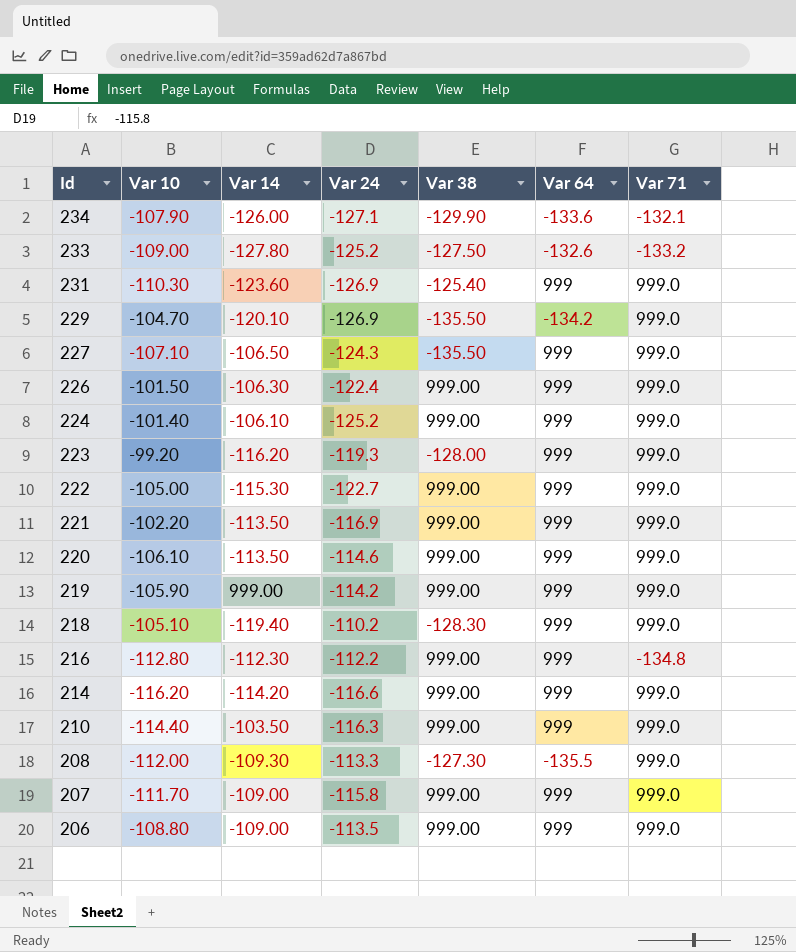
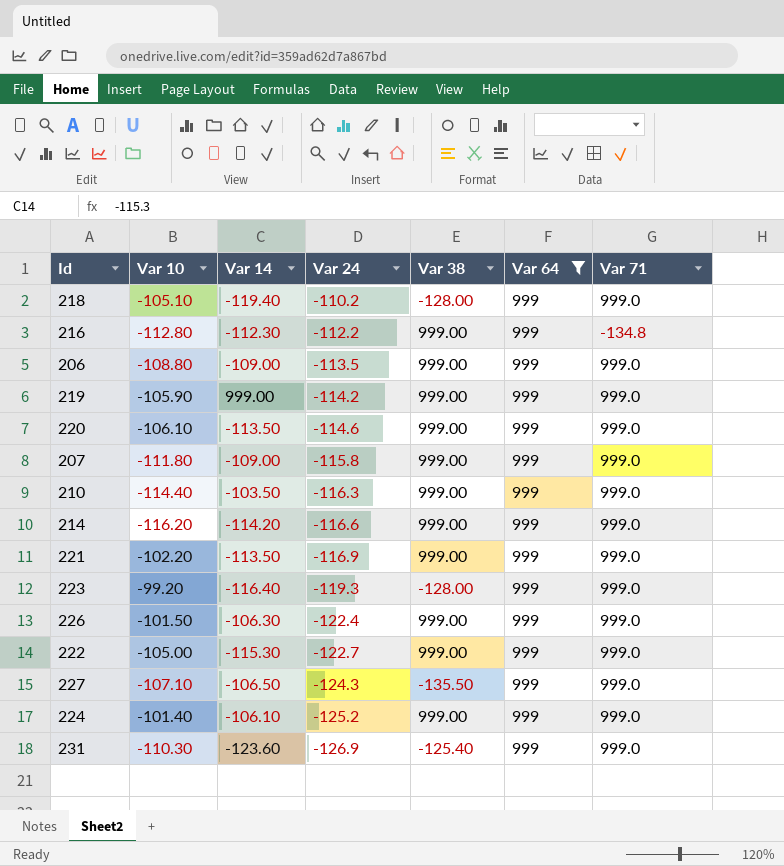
filter: none -> Var 64 = 999
row order: Id descending -> Var 24 descending
218 | Var 38: -128.30 -> -128.00
207 | Var 10: -111.70 -> -111.80
223 | Var 14: -116.20 -> -116.40

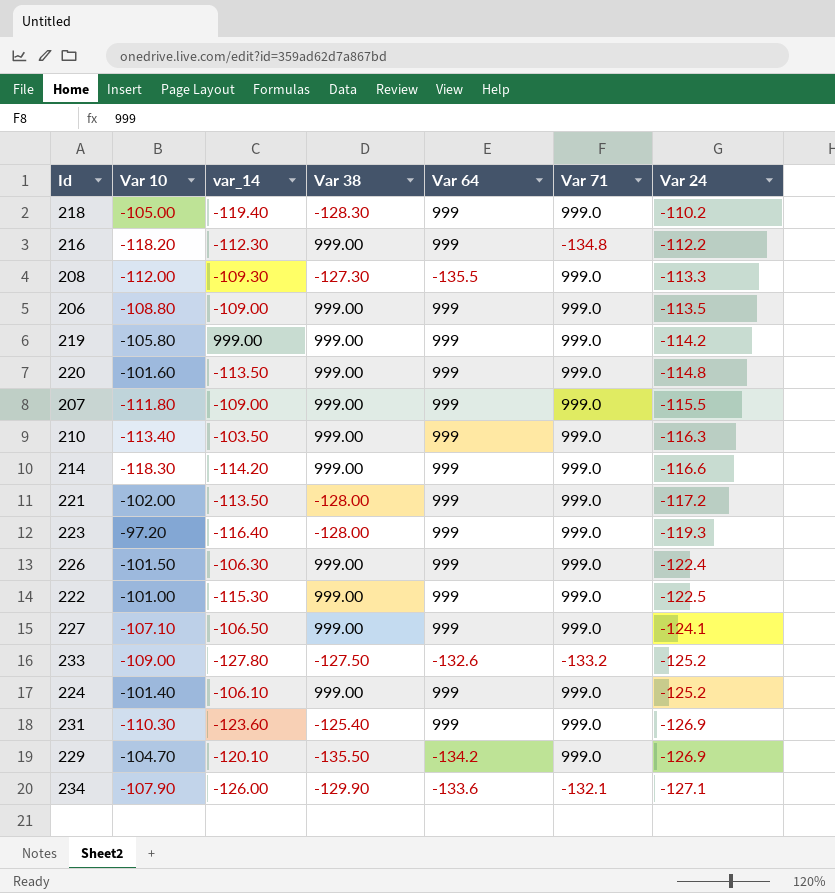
filter: Var 64 = 999 -> none
column name: Var 14 -> var_14
column Var 24 | position: 4 -> 7
218 | Var 10: -105.10 -> -105.00
218 | Var 38: -128.00 -> -128.30
216 | Var 10: -112.80 -> -118.20
219 | Var 10: -105.90 -> -105.80
220 | Var 10: -106.10 -> -101.60
220 | Var 24: -114.6 -> -114.8
207 | Var 24: -115.8 -> -115.5
210 | Var 10: -114.40 -> -113.40
214 | Var 10: -116.20 -> -118.30
221 | Var 10: -102.20 -> -102.00
221 | Var 38: 999.00 -> -128.00
221 | Var 24: -116.9 -> -117.2
223 | Var 10: -99.20 -> -97.20
222 | Var 10: -105.00 -> -101.00
222 | Var 24: -122.7 -> -122.5
227 | Var 38: -135.50 -> 999.00
227 | Var 24: -124.3 -> -124.1

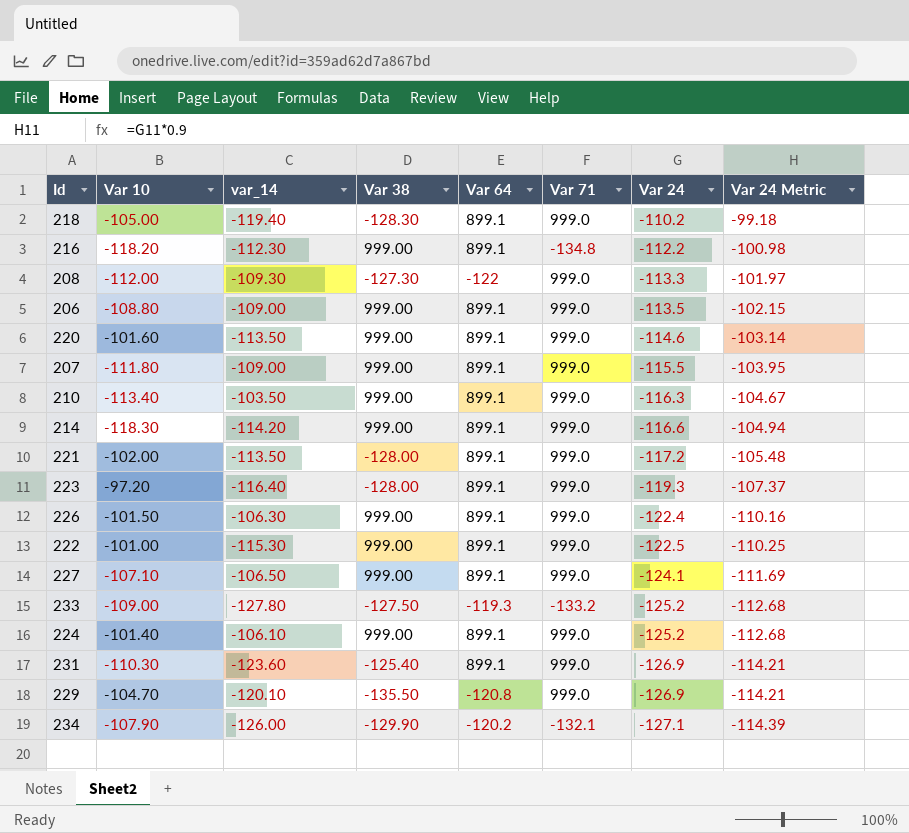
column Var 24 Metric | formula: none -> [Var 24] * 0.9
row 219: -105.80 | 999.00 | 999.00 | 999 | 999.0 | -114.2 -> none
218 | Var 64: 999 -> 899.1
216 | Var 64: 999 -> 899.1
208 | Var 64: -135.5 -> -122
206 | Var 64: 999 -> 899.1
220 | Var 64: 999 -> 899.1
220 | Var 24: -114.8 -> -114.6
207 | Var 64: 999 -> 899.1
210 | Var 64: 999 -> 899.1
214 | Var 64: 999 -> 899.1
221 | Var 64: 999 -> 899.1
223 | Var 64: 999 -> 899.1
226 | Var 64: 999 -> 899.1
222 | Var 64: 999 -> 899.1
227 | Var 64: 999 -> 899.1
233 | Var 64: -132.6 -> -119.3
224 | Var 64: 999 -> 899.1
231 | Var 64: 999 -> 899.1
229 | Var 64: -134.2 -> -120.8
234 | Var 64: -133.6 -> -120.2

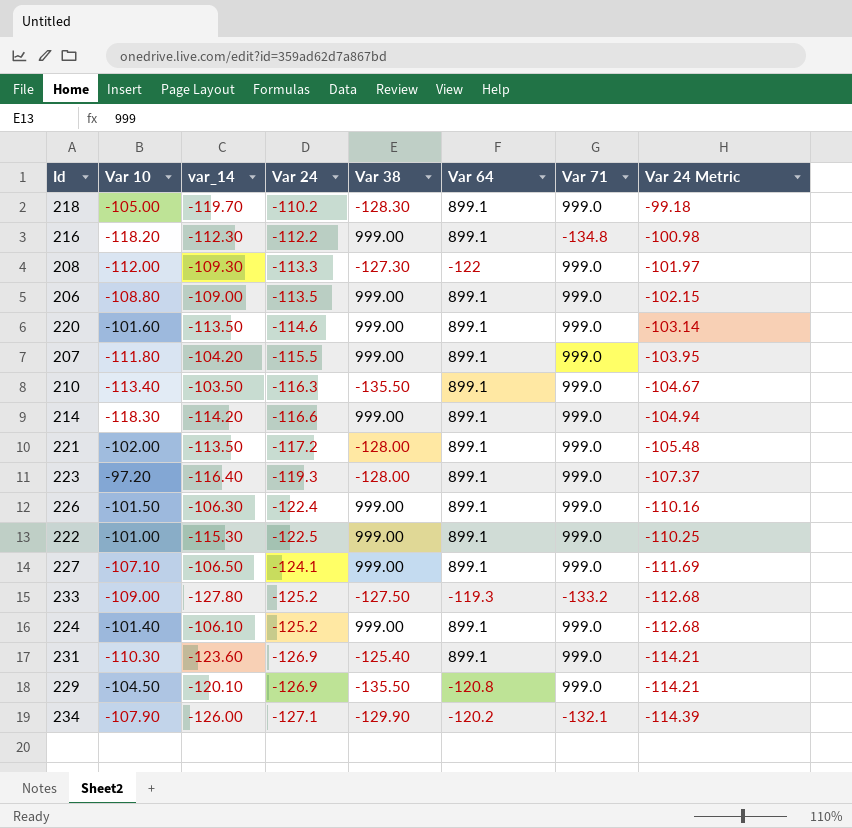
column Var 24 | position: 7 -> 4
218 | var_14: -119.40 -> -119.70
207 | var_14: -109.00 -> -104.20
210 | Var 38: 999.00 -> -135.50
229 | Var 10: -104.70 -> -104.50

